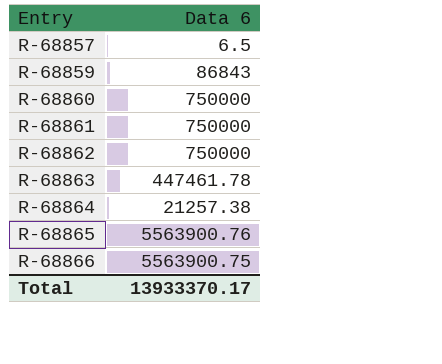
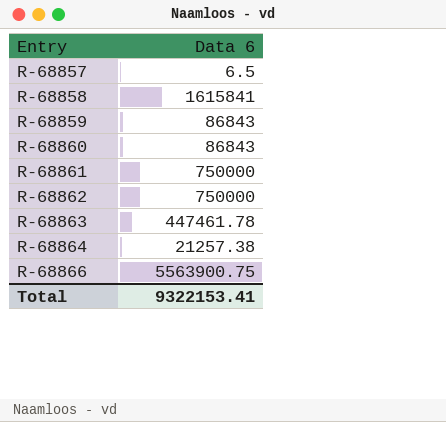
row R-68865: 5563900.76 -> none
row R-68858: none -> 1615841
R-68860 | Data 6: 750000 -> 86843
Total | Data 6: 13933370.17 -> 9322153.41

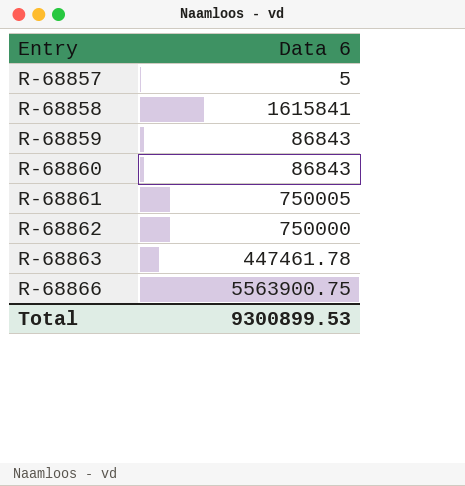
row R-68864: 21257.38 -> none
R-68857 | Data 6: 6.5 -> 5
R-68861 | Data 6: 750000 -> 750005
Total | Data 6: 9322153.41 -> 9300899.53

